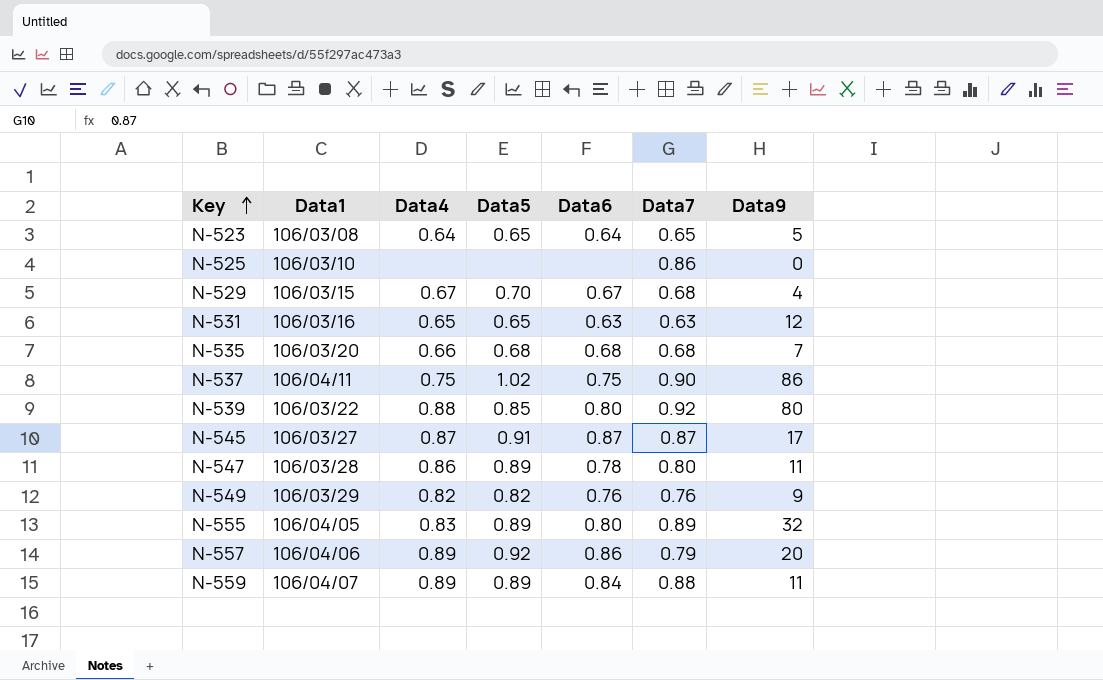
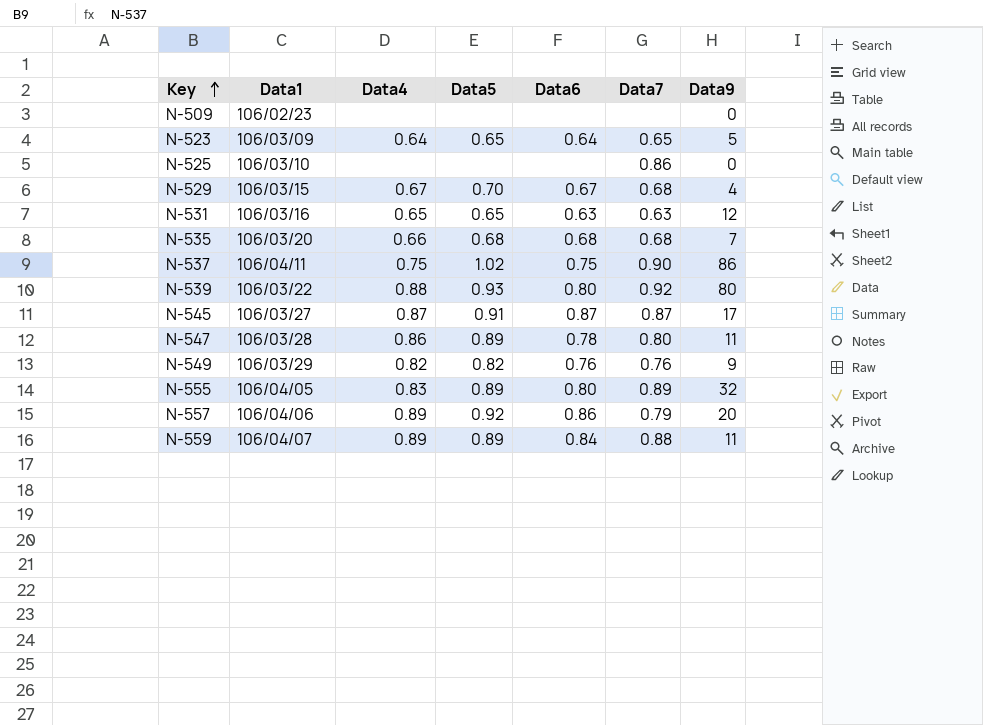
row N-509: none -> 106/02/23 | none | none | none | none | 0
N-523 | Data1: 106/03/08 -> 106/03/09
N-539 | Data5: 0.85 -> 0.93

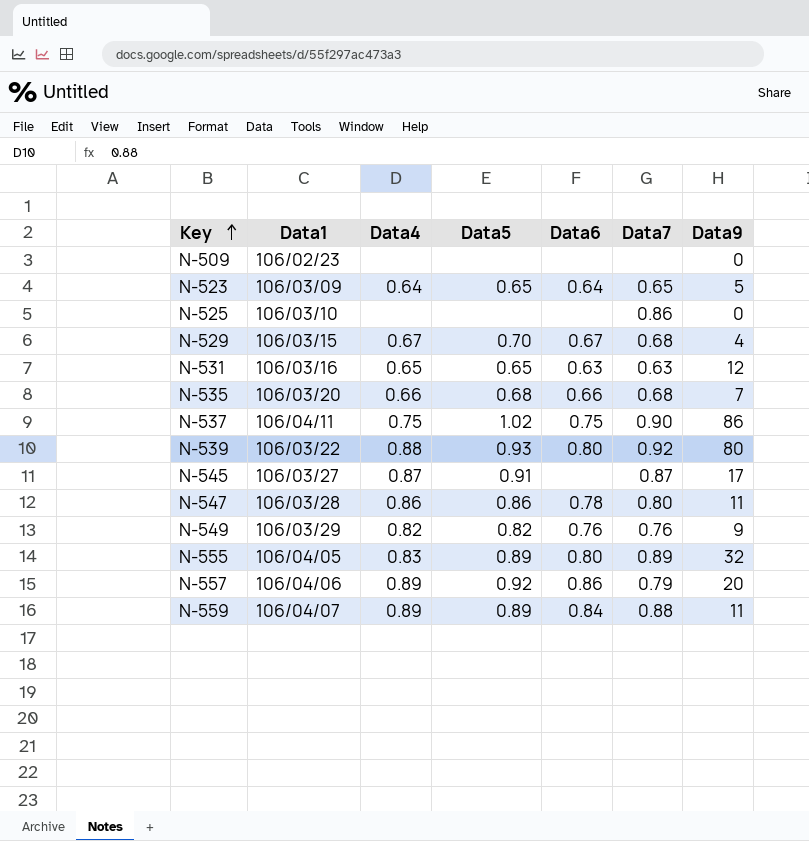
N-535 | Data6: 0.68 -> 0.66
N-545 | Data6: 0.87 -> none
N-547 | Data5: 0.89 -> 0.86

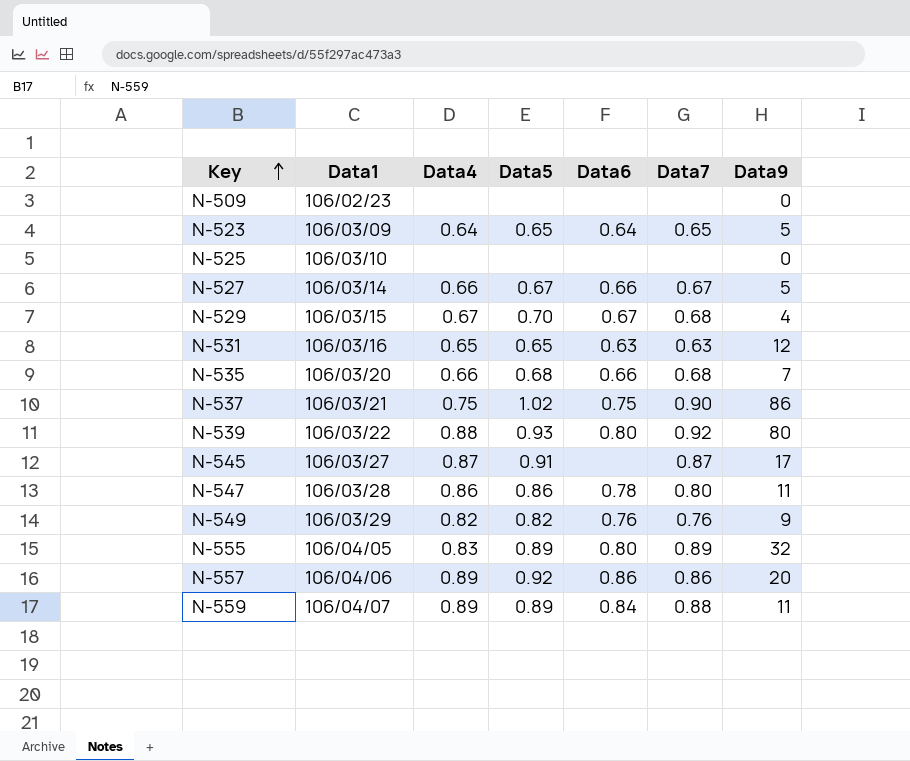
N-525 | Data7: 0.86 -> none
row N-527: none -> 106/03/14 | 0.66 | 0.67 | 0.66 | 0.67 | 5
N-537 | Data1: 106/04/11 -> 106/03/21
N-557 | Data7: 0.79 -> 0.86

